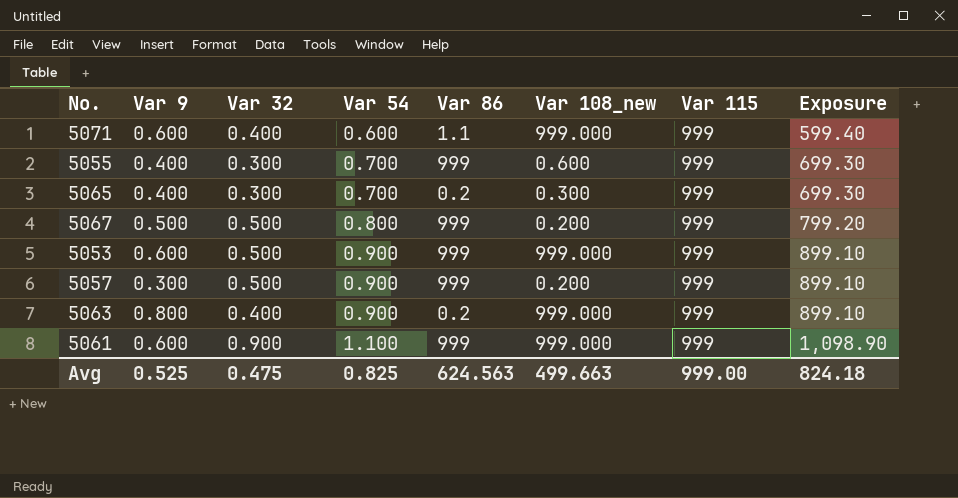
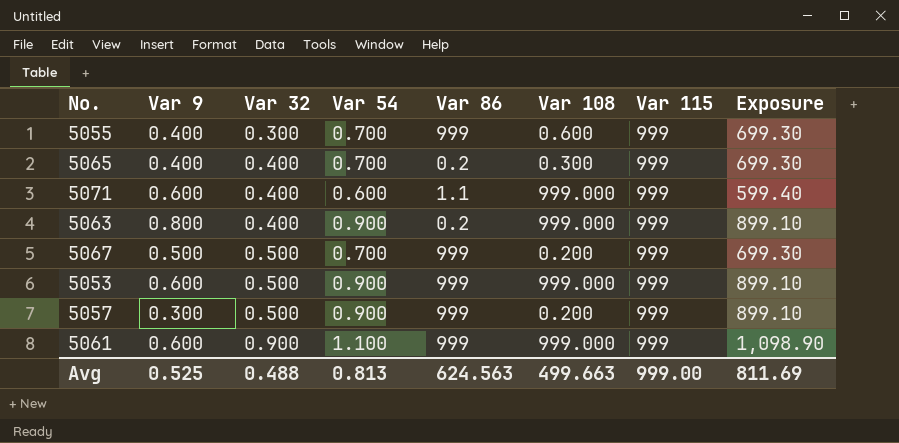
row order: Var 54 ascending -> Var 32 ascending
column name: Var 108_new -> Var 108
5065 | Var 32: 0.300 -> 0.400
5067 | Var 54: 0.800 -> 0.700
5067 | Exposure: 799.20 -> 699.30
Avg | Var 32: 0.475 -> 0.488
Avg | Var 54: 0.825 -> 0.813
Avg | Exposure: 824.18 -> 811.69

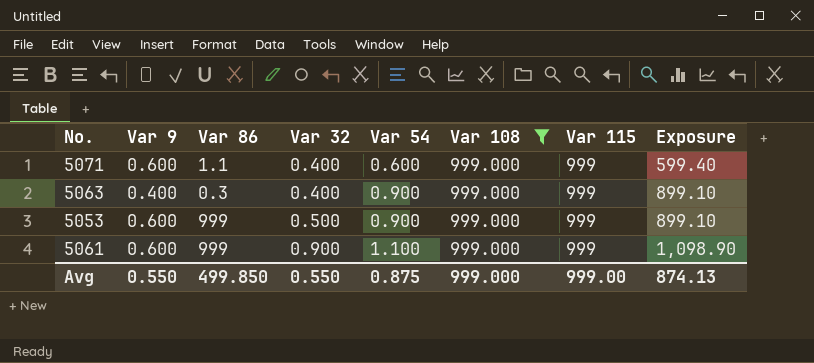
filter: none -> Var 108 = 999.000
column Var 86 | position: 5 -> 3
5063 | Var 9: 0.800 -> 0.400
5063 | Var 86: 0.2 -> 0.3
Avg | Var 9: 0.525 -> 0.550
Avg | Var 86: 624.563 -> 499.850
Avg | Var 32: 0.488 -> 0.550
Avg | Var 54: 0.813 -> 0.875
Avg | Var 108: 499.663 -> 999.000
Avg | Exposure: 811.69 -> 874.13

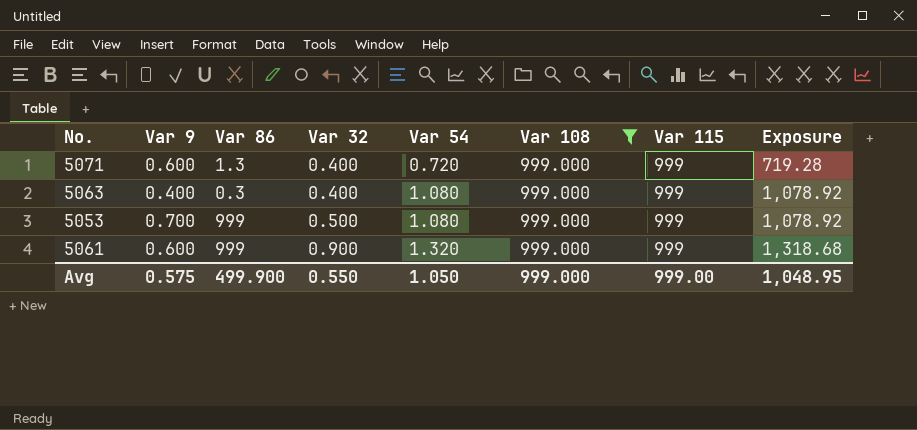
5071 | Var 86: 1.1 -> 1.3
5071 | Var 54: 0.600 -> 0.720
5071 | Exposure: 599.40 -> 719.28
5063 | Var 54: 0.900 -> 1.080
5063 | Exposure: 899.10 -> 1,078.92
5053 | Var 9: 0.600 -> 0.700
5053 | Var 54: 0.900 -> 1.080
5053 | Exposure: 899.10 -> 1,078.92
5061 | Var 54: 1.100 -> 1.320
5061 | Exposure: 1,098.90 -> 1,318.68
Avg | Var 9: 0.550 -> 0.575
Avg | Var 86: 499.850 -> 499.900
Avg | Var 54: 0.875 -> 1.050
Avg | Exposure: 874.13 -> 1,048.95

